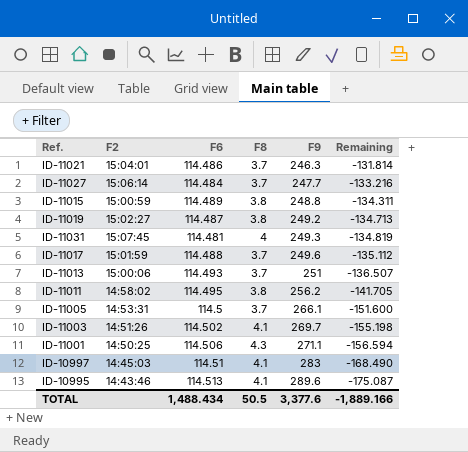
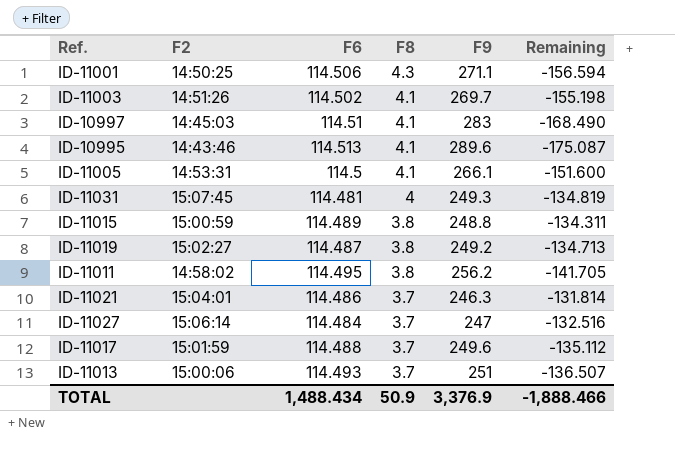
row order: F9 ascending -> F8 descending
ID-11005 | F8: 3.7 -> 4.1
ID-11027 | F9: 247.7 -> 247
ID-11027 | Remaining: -133.216 -> -132.516
TOTAL | F8: 50.5 -> 50.9
TOTAL | F9: 3,377.6 -> 3,376.9
TOTAL | Remaining: -1,889.166 -> -1,888.466

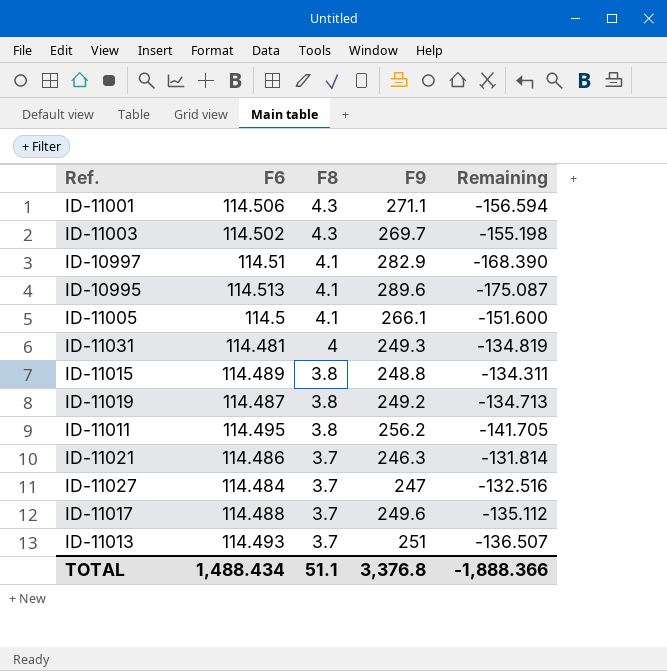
column F2 | position: 2 -> none
ID-11003 | F8: 4.1 -> 4.3
ID-10997 | F9: 283 -> 282.9
ID-10997 | Remaining: -168.490 -> -168.390
TOTAL | F8: 50.9 -> 51.1
TOTAL | F9: 3,376.9 -> 3,376.8
TOTAL | Remaining: -1,888.466 -> -1,888.366

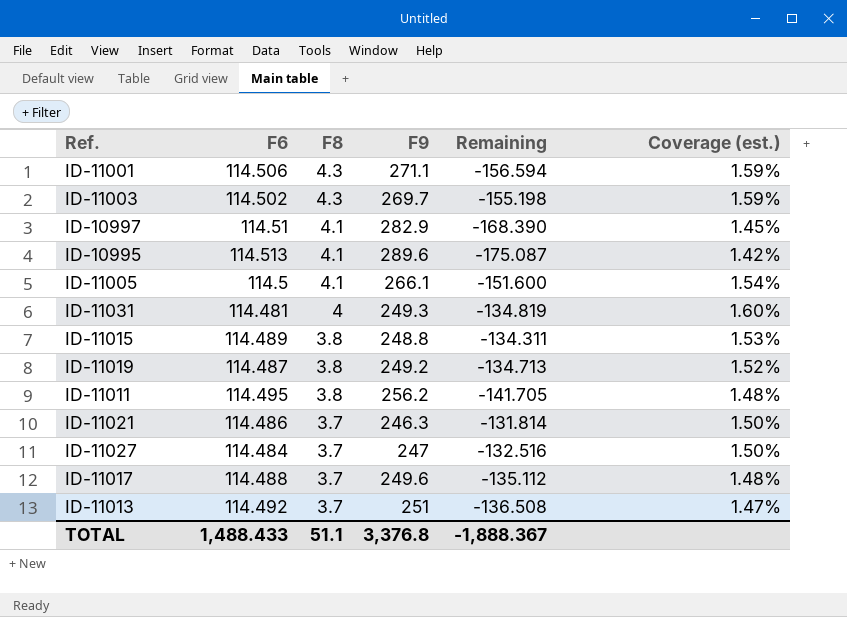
column Coverage (est.) | formula: none -> [F8] / [F9]
ID-11013 | F6: 114.493 -> 114.492
ID-11013 | Remaining: -136.507 -> -136.508
TOTAL | F6: 1,488.434 -> 1,488.433
TOTAL | Remaining: -1,888.366 -> -1,888.367

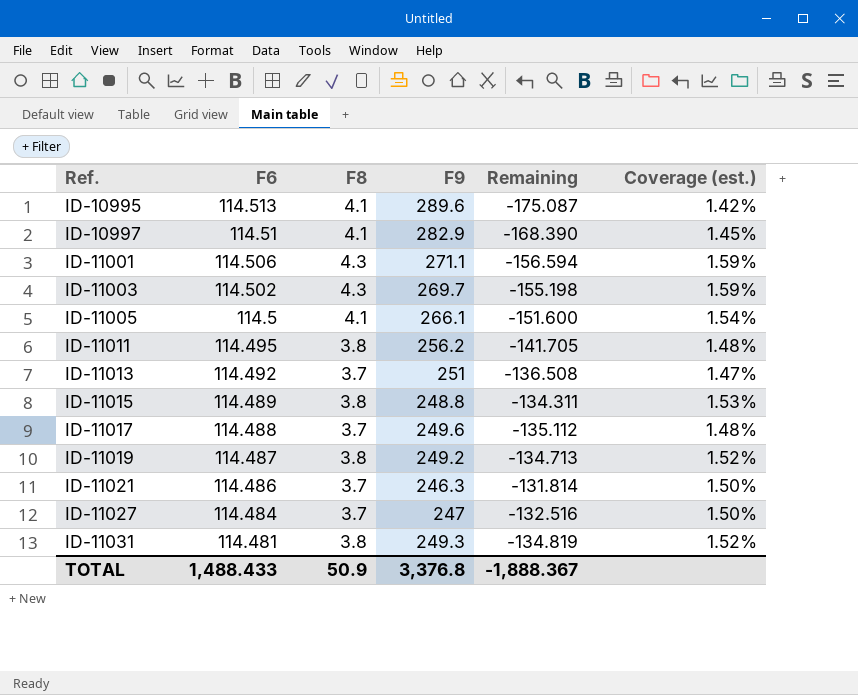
row order: F8 descending -> Ref. ascending
ID-11031 | F8: 4 -> 3.8
ID-11031 | Coverage (est.): 1.60% -> 1.52%
TOTAL | F8: 51.1 -> 50.9

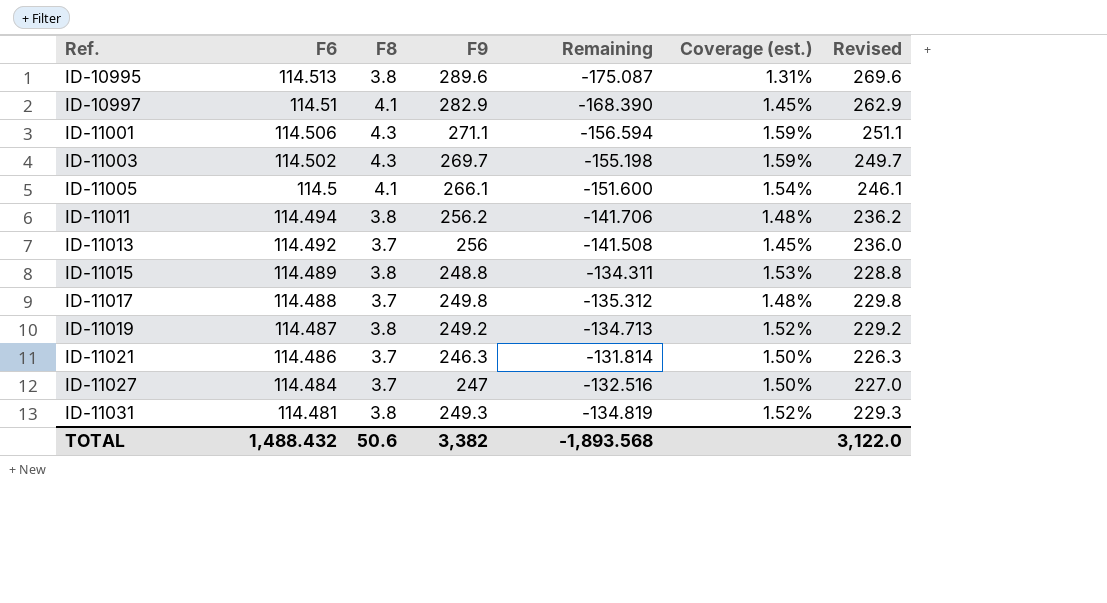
column Revised | formula: none -> [F9] - 20
ID-10995 | F8: 4.1 -> 3.8
ID-10995 | Coverage (est.): 1.42% -> 1.31%
ID-11011 | F6: 114.495 -> 114.494
ID-11011 | Remaining: -141.705 -> -141.706
ID-11013 | F9: 251 -> 256
ID-11013 | Remaining: -136.508 -> -141.508
ID-11013 | Coverage (est.): 1.47% -> 1.45%
ID-11017 | F9: 249.6 -> 249.8
ID-11017 | Remaining: -135.112 -> -135.312
TOTAL | F6: 1,488.433 -> 1,488.432
TOTAL | F8: 50.9 -> 50.6
TOTAL | F9: 3,376.8 -> 3,382
TOTAL | Remaining: -1,888.367 -> -1,893.568

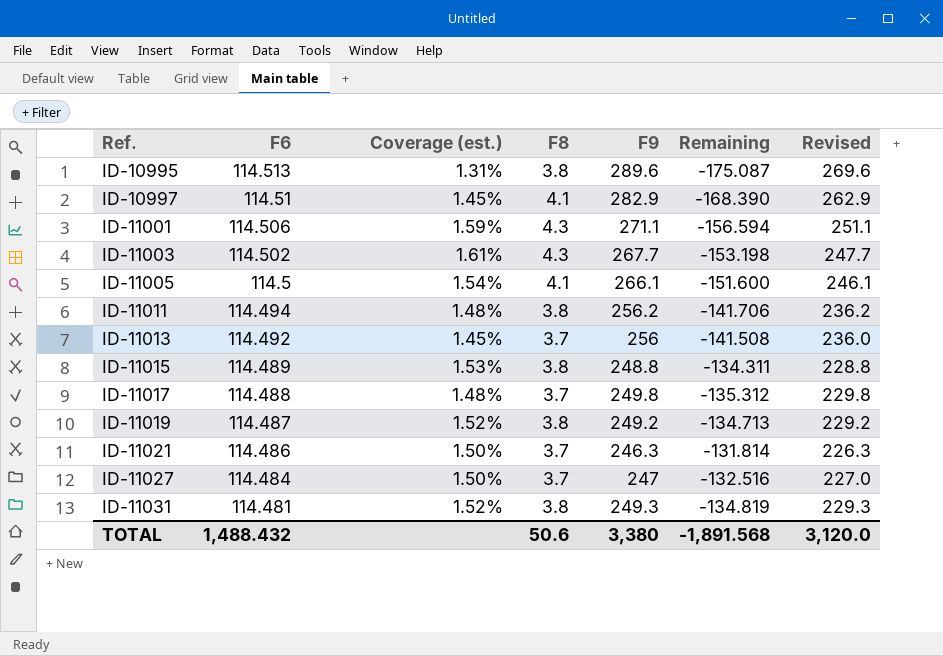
column Coverage (est.) | position: 6 -> 3
ID-11003 | Coverage (est.): 1.59% -> 1.61%
ID-11003 | F9: 269.7 -> 267.7
ID-11003 | Remaining: -155.198 -> -153.198
ID-11003 | Revised: 249.7 -> 247.7
TOTAL | F9: 3,382 -> 3,380
TOTAL | Remaining: -1,893.568 -> -1,891.568
TOTAL | Revised: 3,122.0 -> 3,120.0

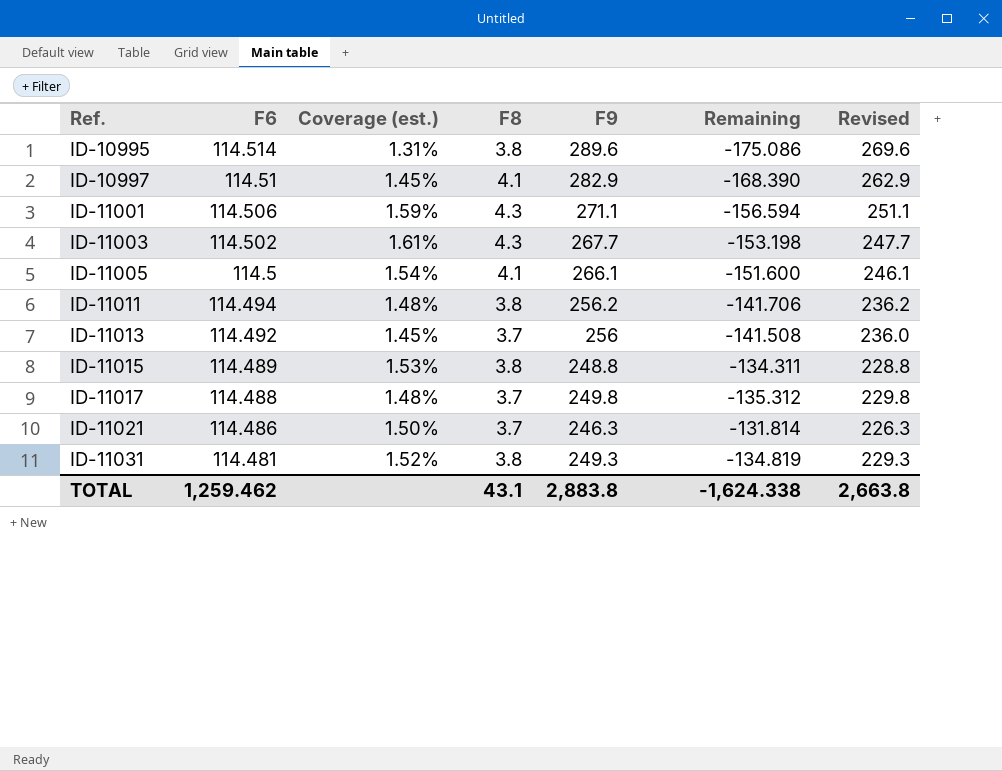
row ID-11019: 114.487 | 1.52% | 3.8 | 249.2 | -134.713 | 229.2 -> none
row ID-11027: 114.484 | 1.50% | 3.7 | 247 | -132.516 | 227.0 -> none
ID-10995 | F6: 114.513 -> 114.514
ID-10995 | Remaining: -175.087 -> -175.086
TOTAL | F6: 1,488.432 -> 1,259.462
TOTAL | F8: 50.6 -> 43.1
TOTAL | F9: 3,380 -> 2,883.8
TOTAL | Remaining: -1,891.568 -> -1,624.338
TOTAL | Revised: 3,120.0 -> 2,663.8

